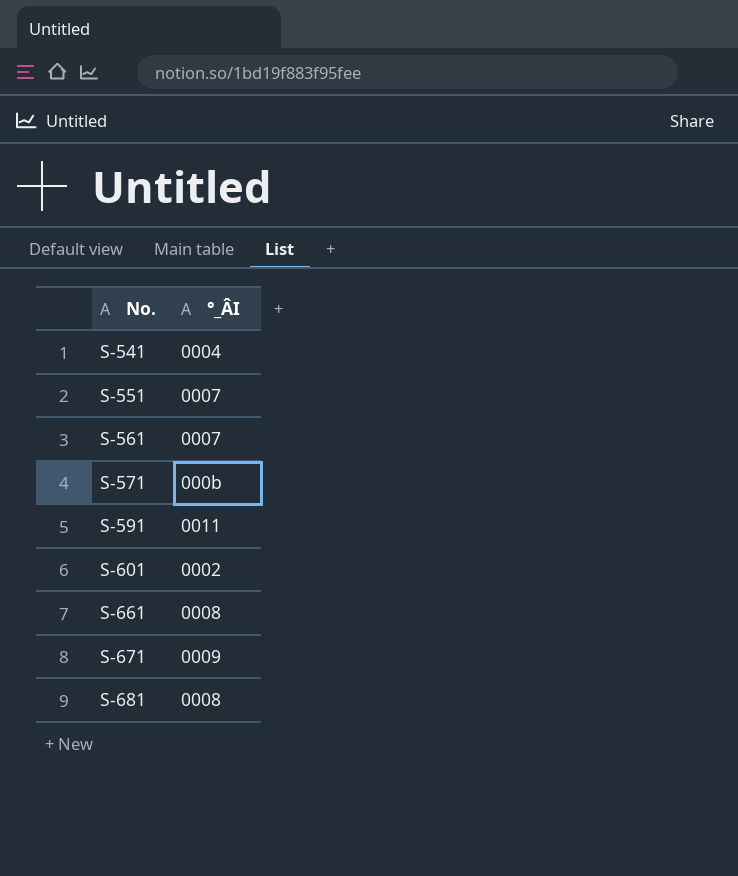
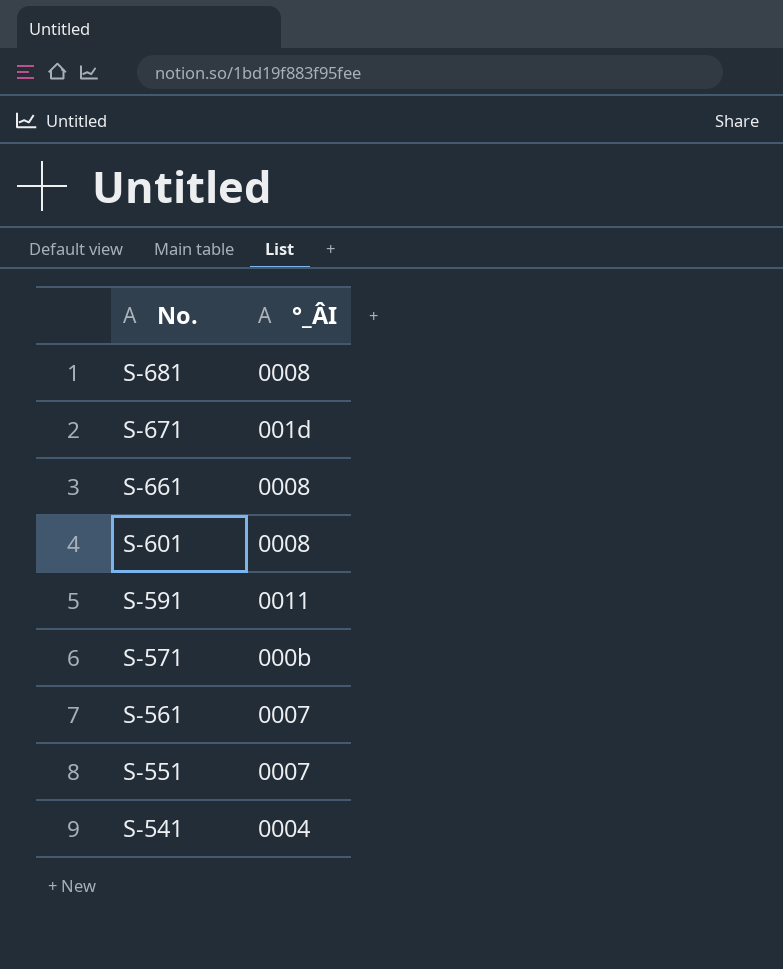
row order: No. ascending -> No. descending
S-671 | °_ÂI: 0009 -> 001d
S-601 | °_ÂI: 0002 -> 0008

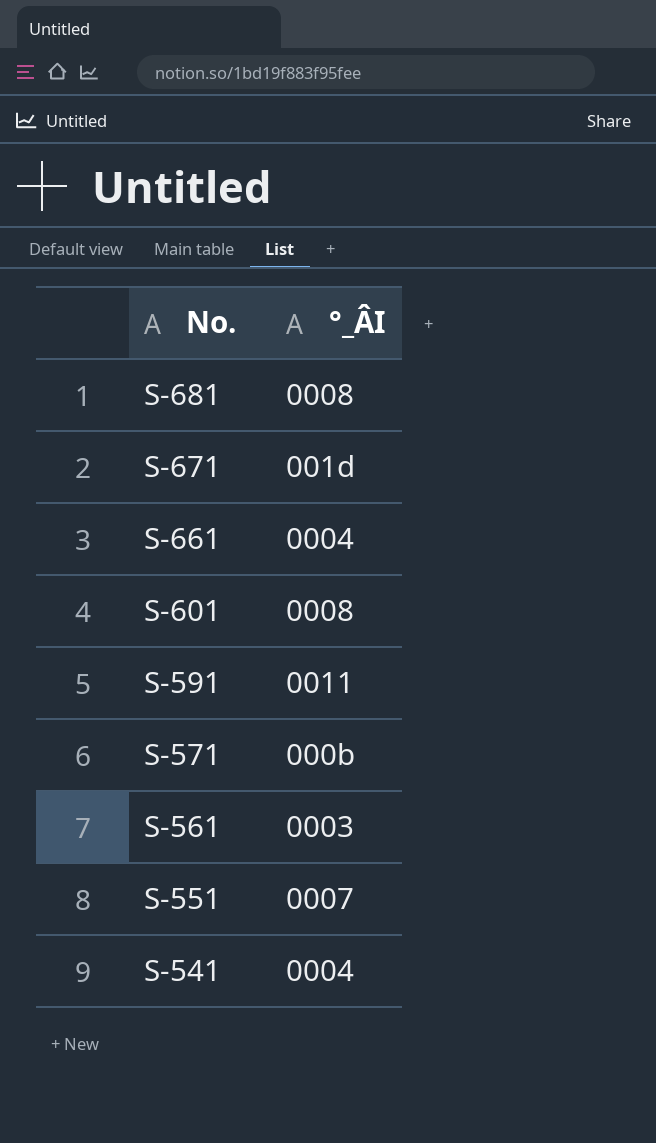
S-661 | °_ÂI: 0008 -> 0004
S-561 | °_ÂI: 0007 -> 0003

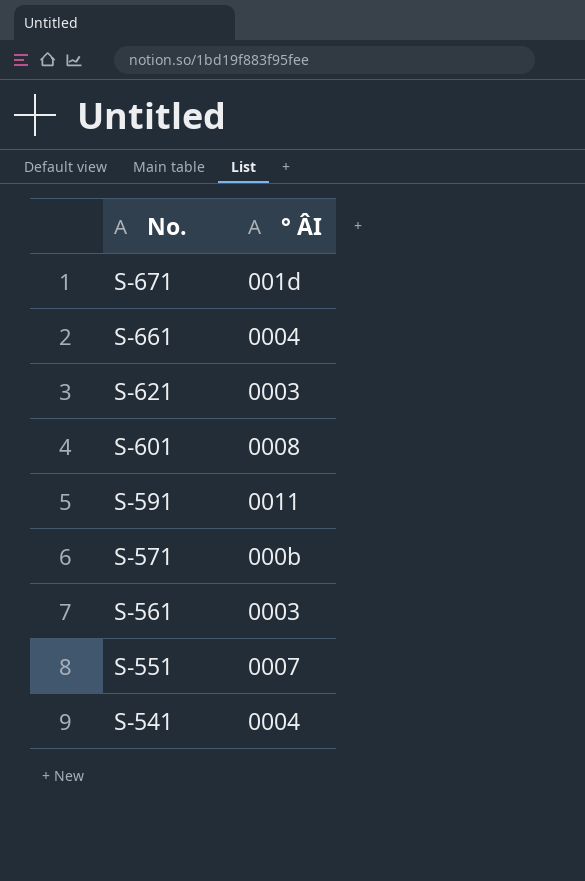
column name: °_ÂI -> ° ÂI
row S-681: 0008 -> none
row S-621: none -> 0003

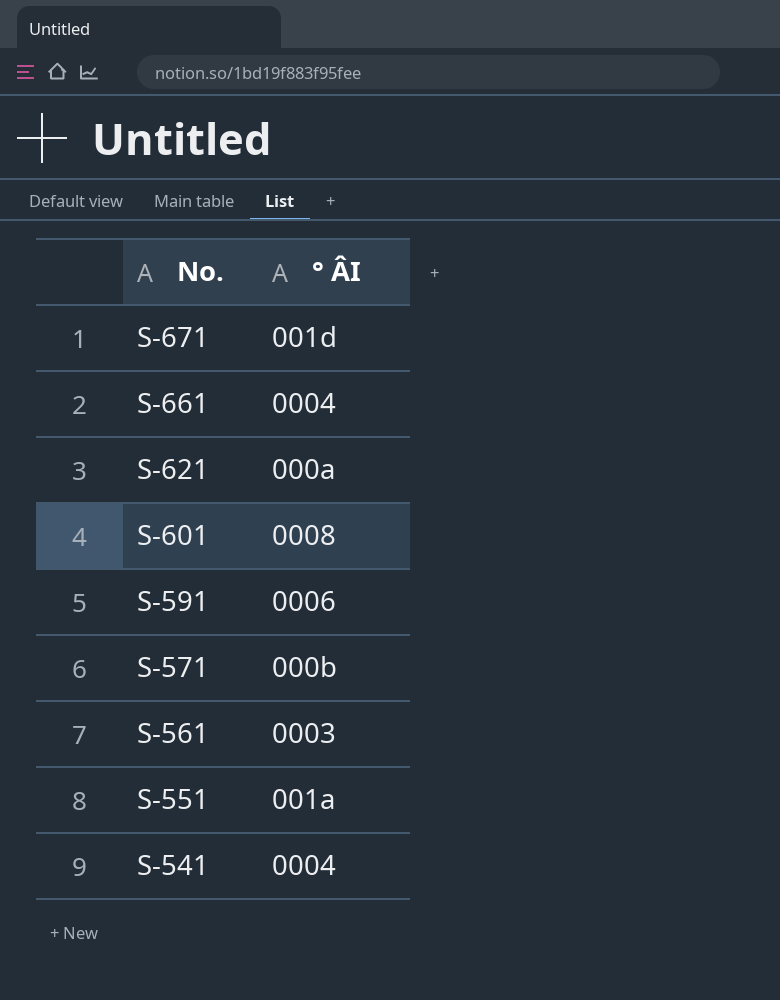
S-621 | ° ÂI: 0003 -> 000a
S-591 | ° ÂI: 0011 -> 0006
S-551 | ° ÂI: 0007 -> 001a

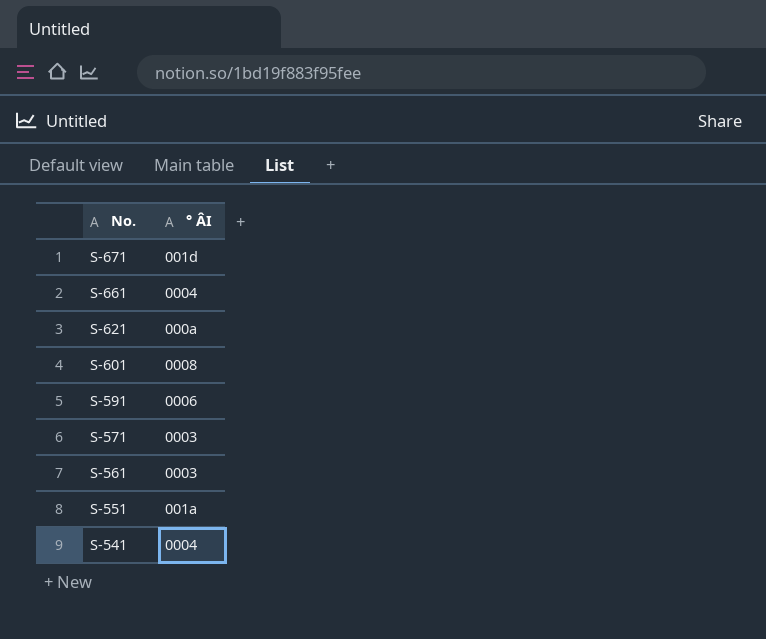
S-571 | ° ÂI: 000b -> 0003

